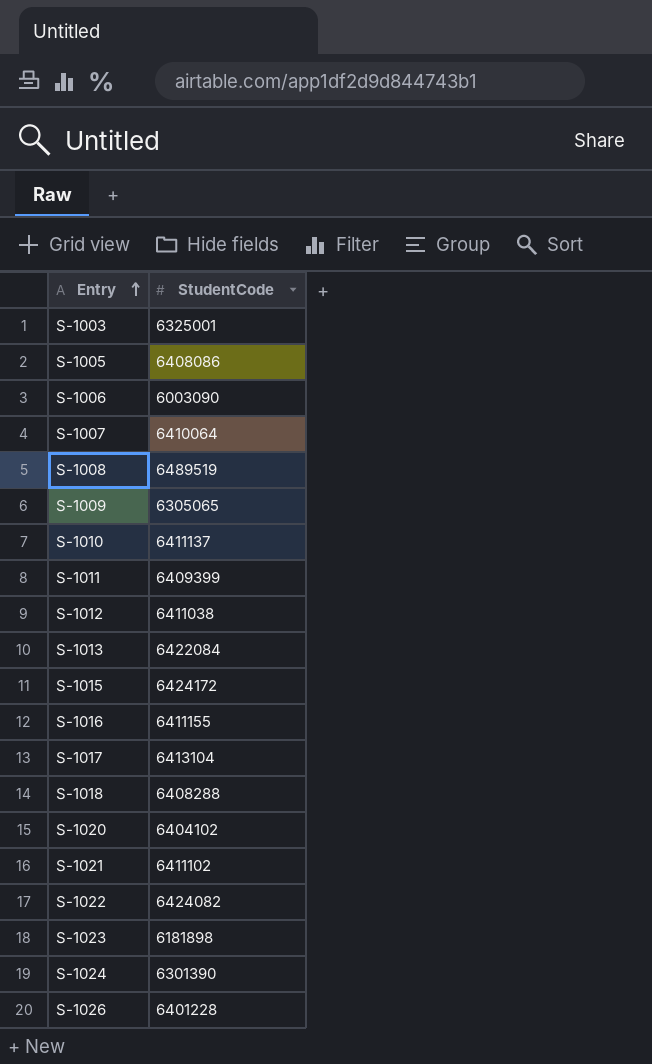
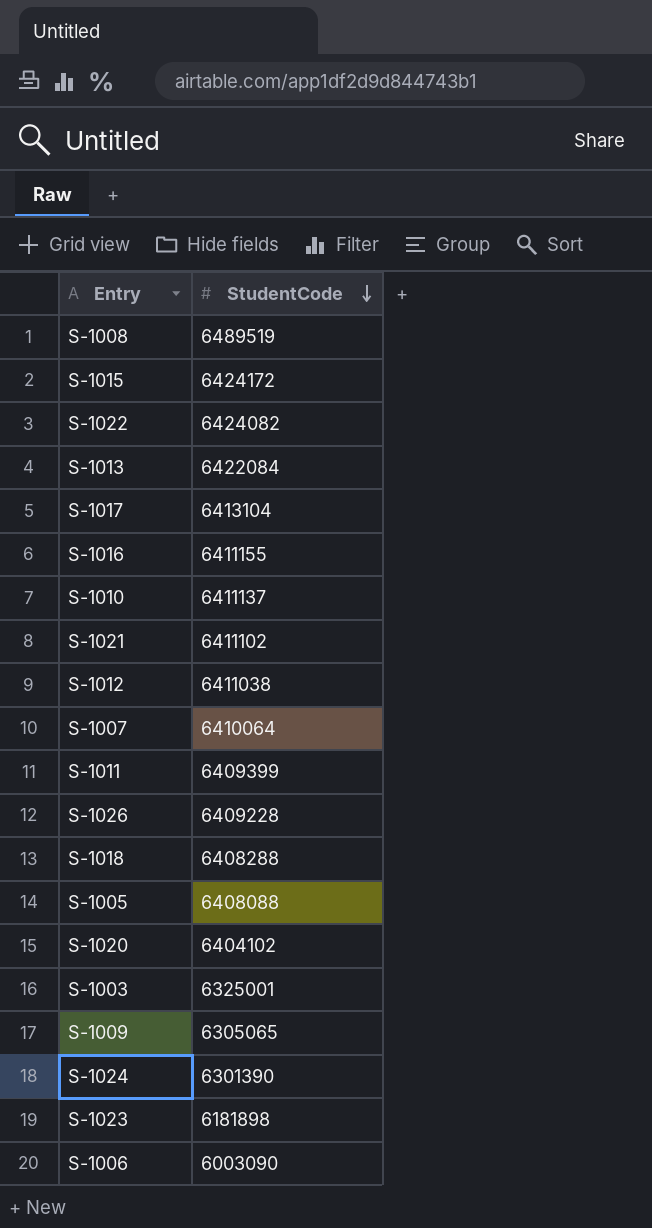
row order: Entry ascending -> StudentCode descending
S-1026 | StudentCode: 6401228 -> 6409228
S-1005 | StudentCode: 6408086 -> 6408088

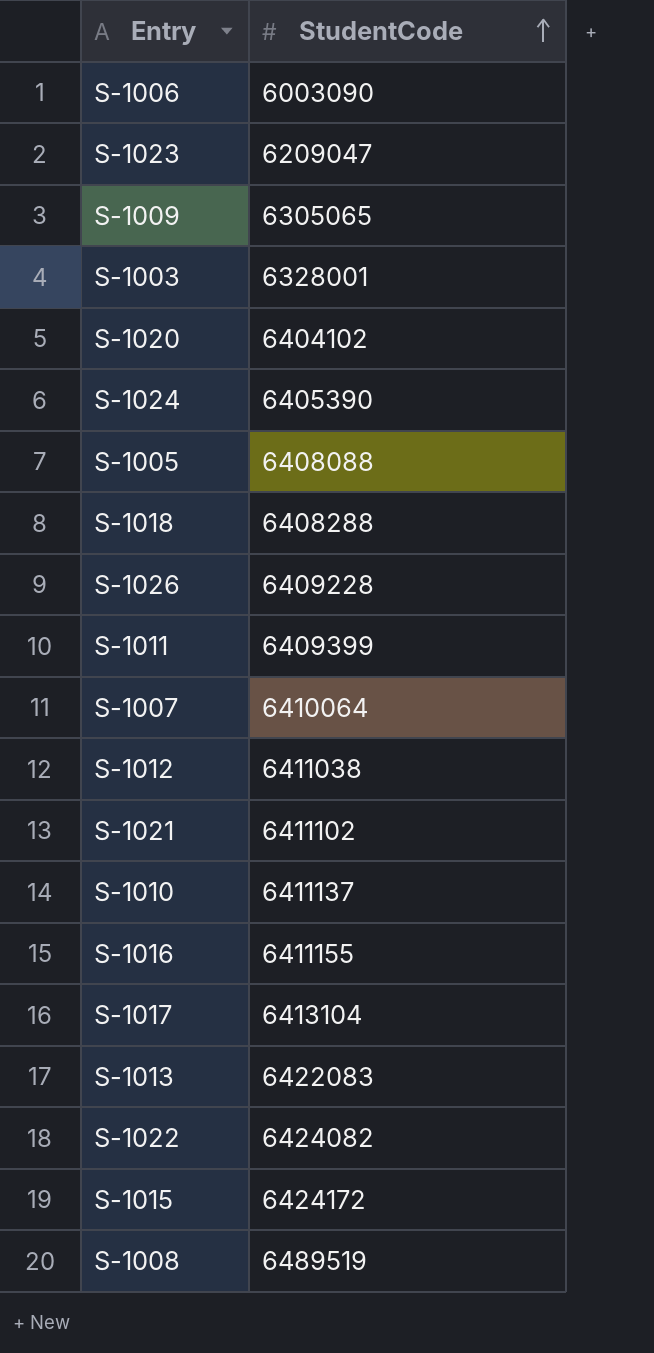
row order: StudentCode descending -> StudentCode ascending
S-1023 | StudentCode: 6181898 -> 6209047
S-1003 | StudentCode: 6325001 -> 6328001
S-1024 | StudentCode: 6301390 -> 6405390
S-1013 | StudentCode: 6422084 -> 6422083

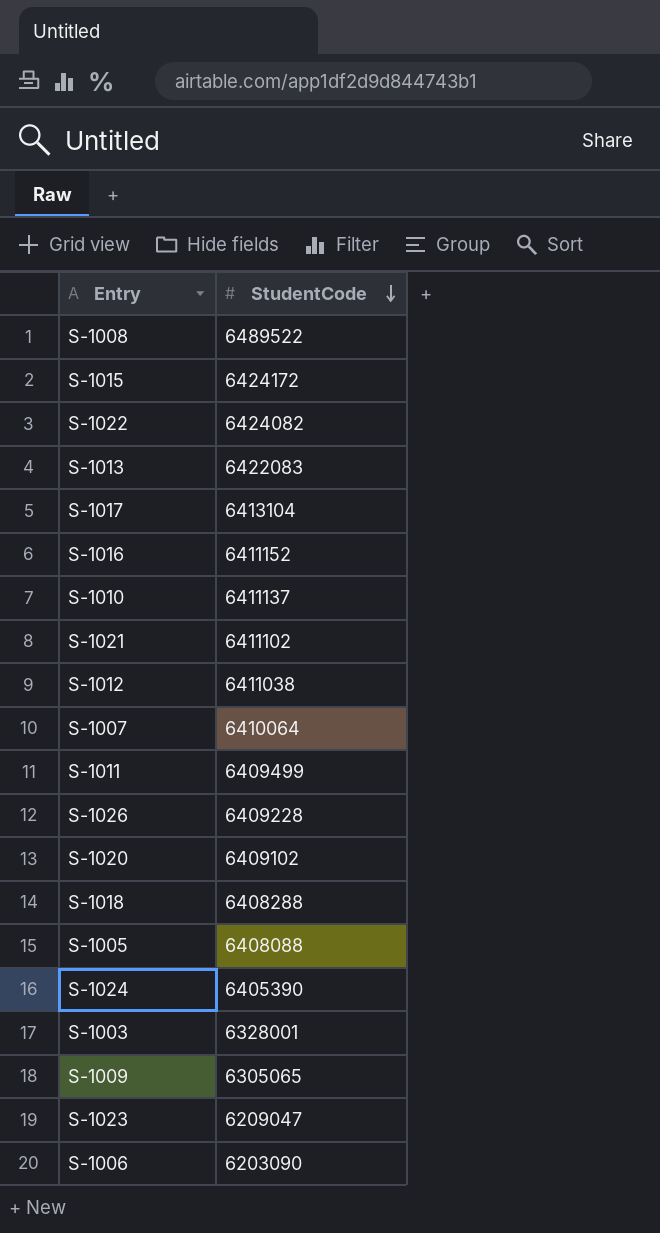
row order: StudentCode ascending -> StudentCode descending
S-1008 | StudentCode: 6489519 -> 6489522
S-1016 | StudentCode: 6411155 -> 6411152
S-1011 | StudentCode: 6409399 -> 6409499
S-1020 | StudentCode: 6404102 -> 6409102
S-1006 | StudentCode: 6003090 -> 6203090

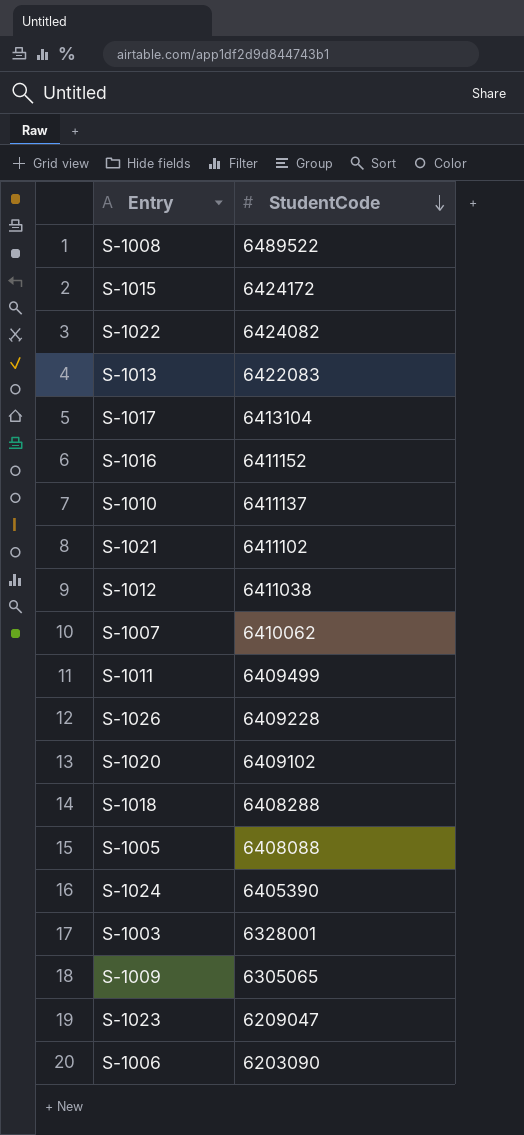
S-1007 | StudentCode: 6410064 -> 6410062

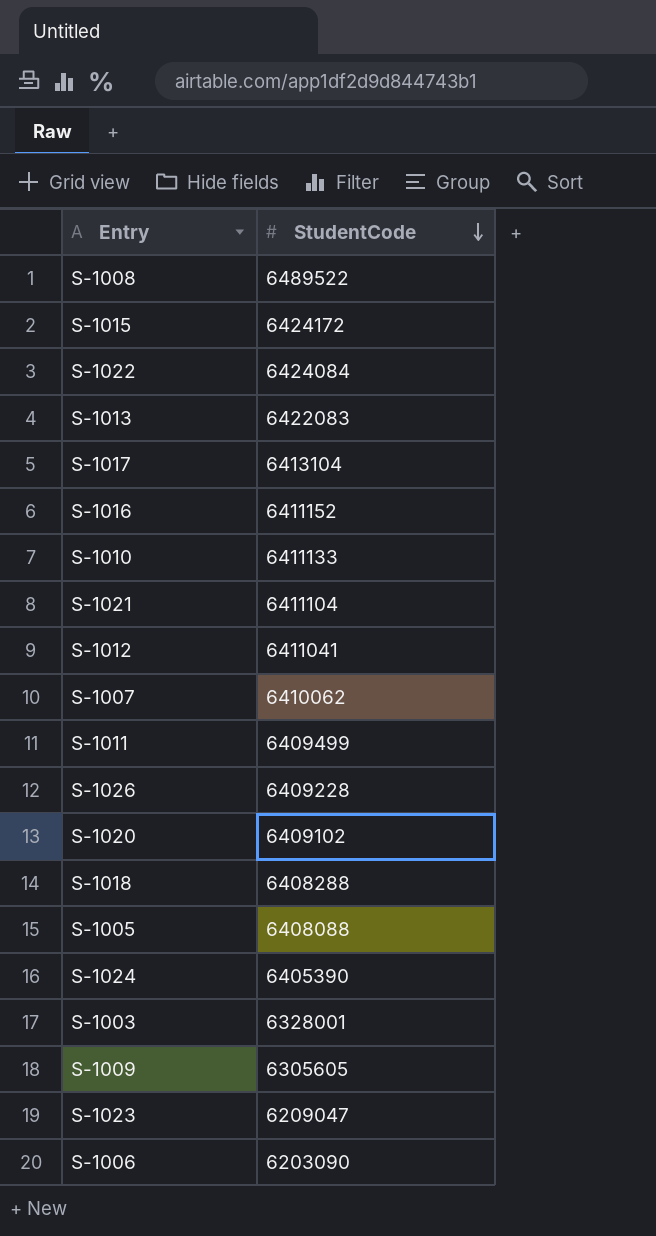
S-1022 | StudentCode: 6424082 -> 6424084
S-1010 | StudentCode: 6411137 -> 6411133
S-1021 | StudentCode: 6411102 -> 6411104
S-1012 | StudentCode: 6411038 -> 6411041
S-1009 | StudentCode: 6305065 -> 6305605

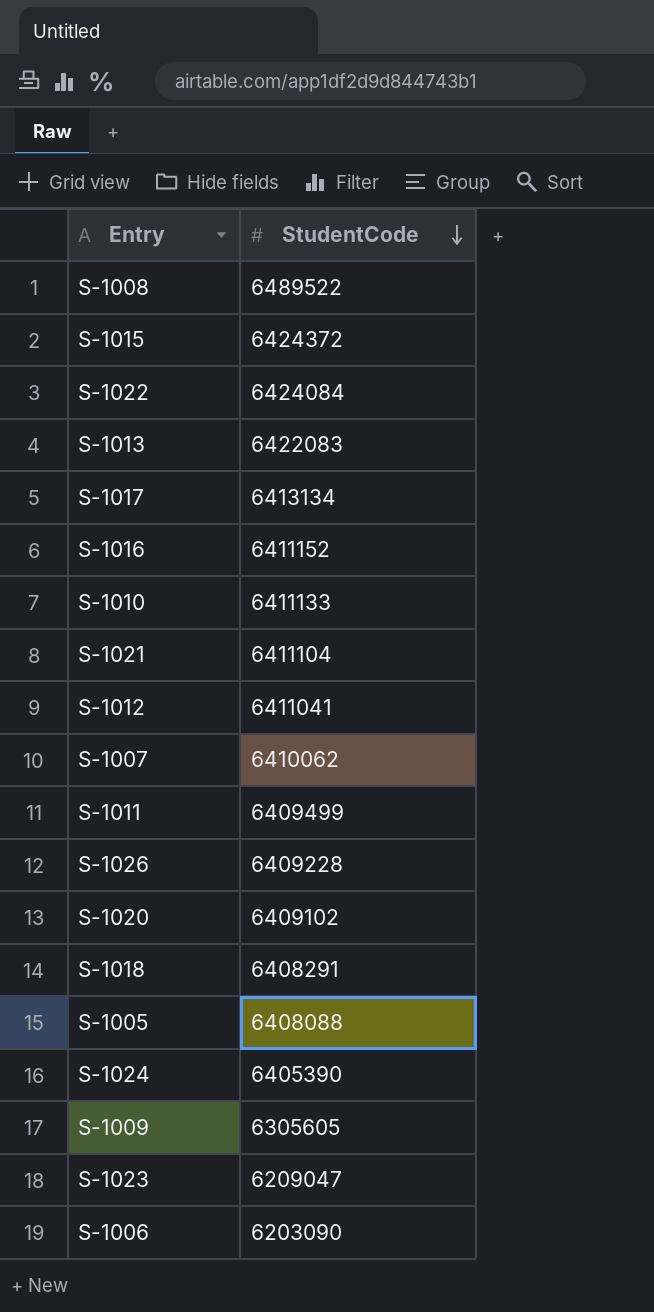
row S-1003: 6328001 -> none
S-1015 | StudentCode: 6424172 -> 6424372
S-1017 | StudentCode: 6413104 -> 6413134
S-1018 | StudentCode: 6408288 -> 6408291

